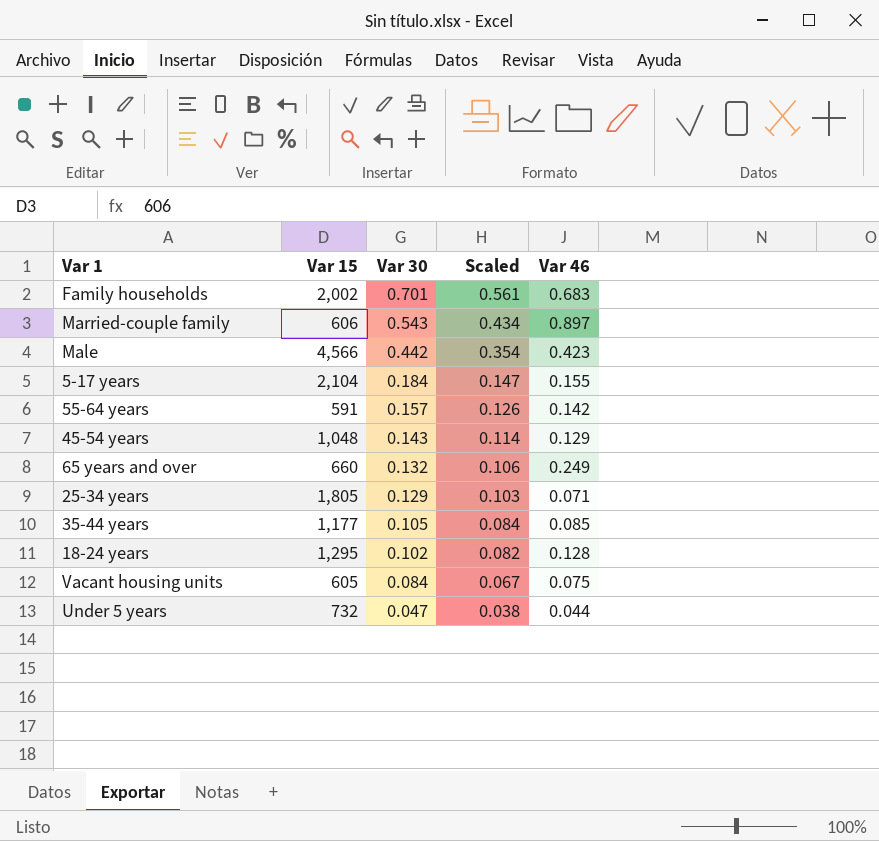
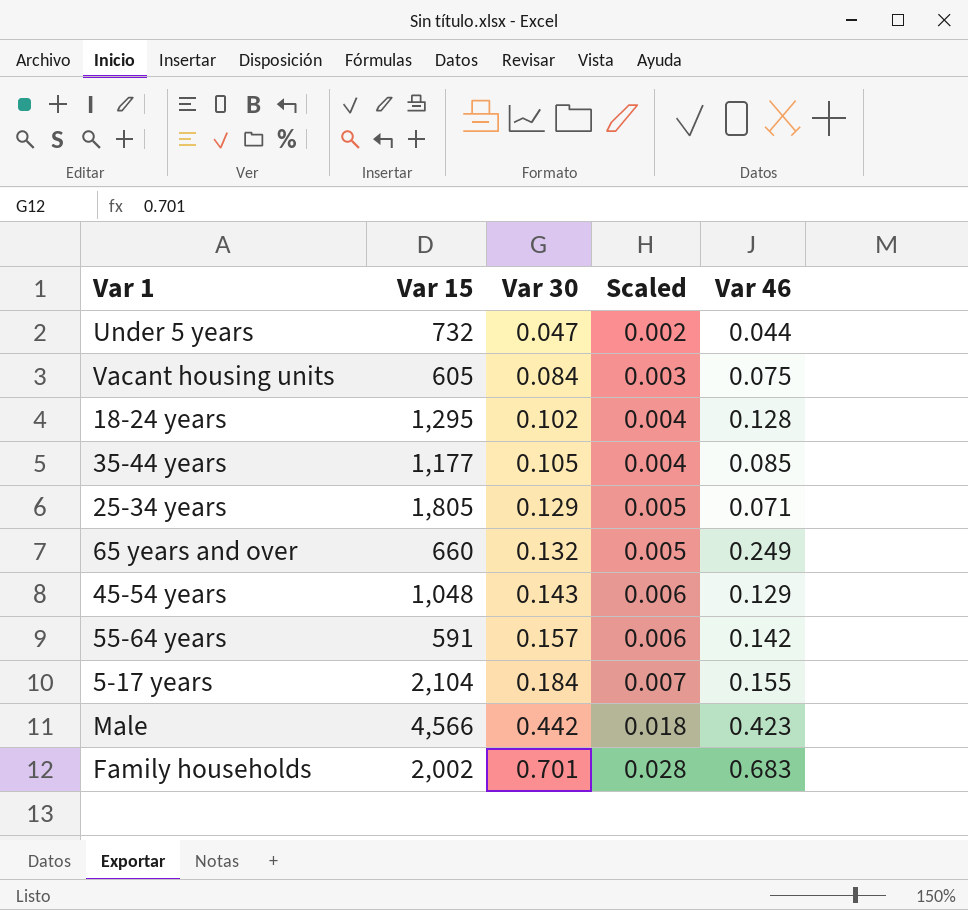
row order: Var 30 descending -> Var 30 ascending
column Scaled | formula: [Var 30] * 0.8 -> [Var 30] * 0.04
row Married-couple family: 606 | 0.543 | 0.434 | 0.897 -> none

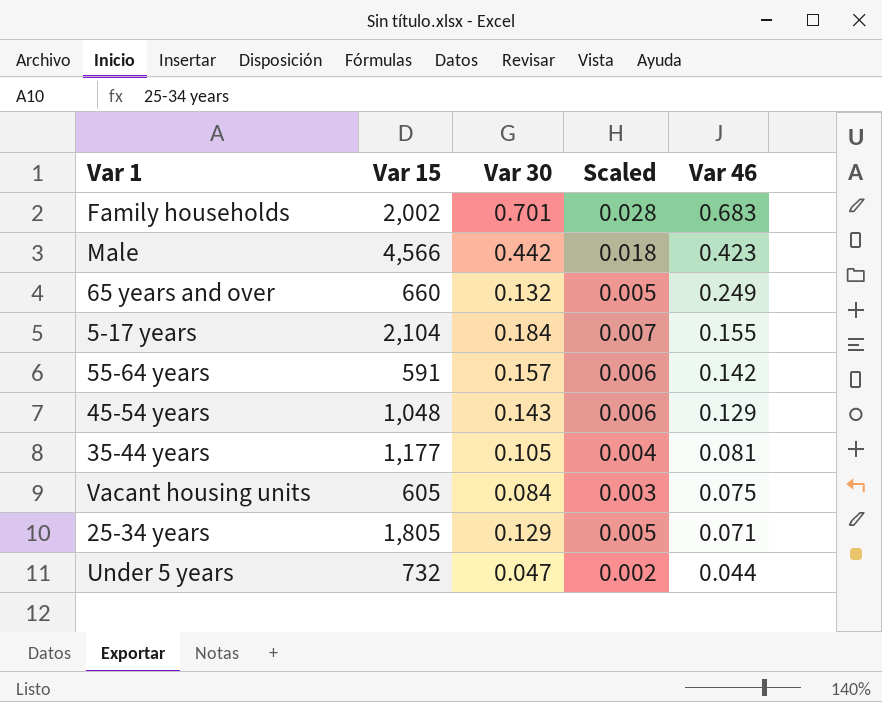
row order: Var 30 ascending -> Var 46 descending
row 18-24 years: 1,295 | 0.102 | 0.004 | 0.128 -> none
35-44 years | Var 46: 0.085 -> 0.081

